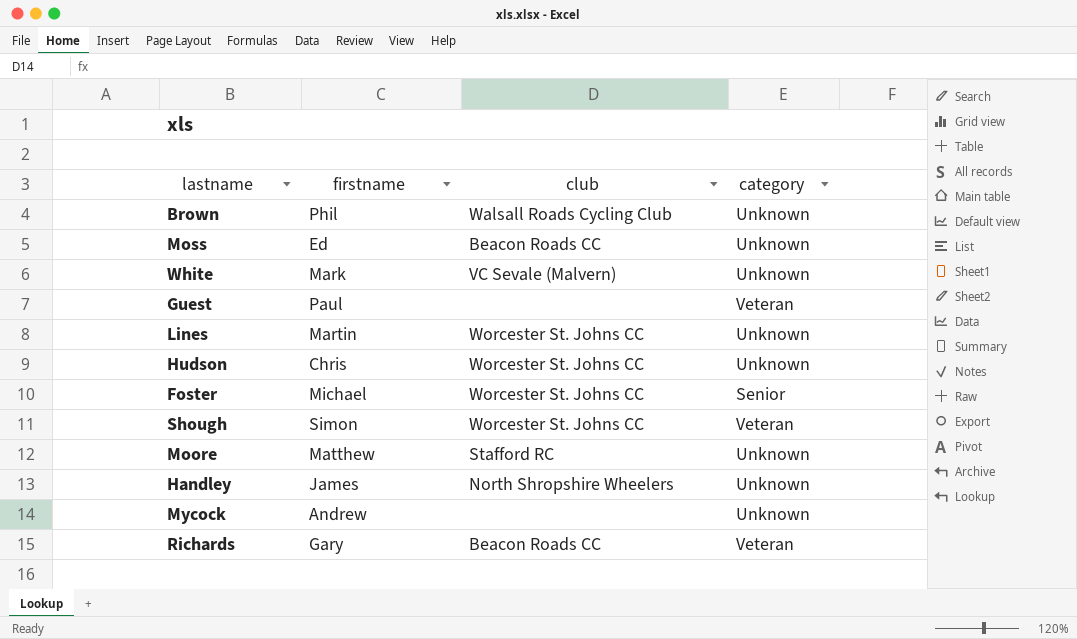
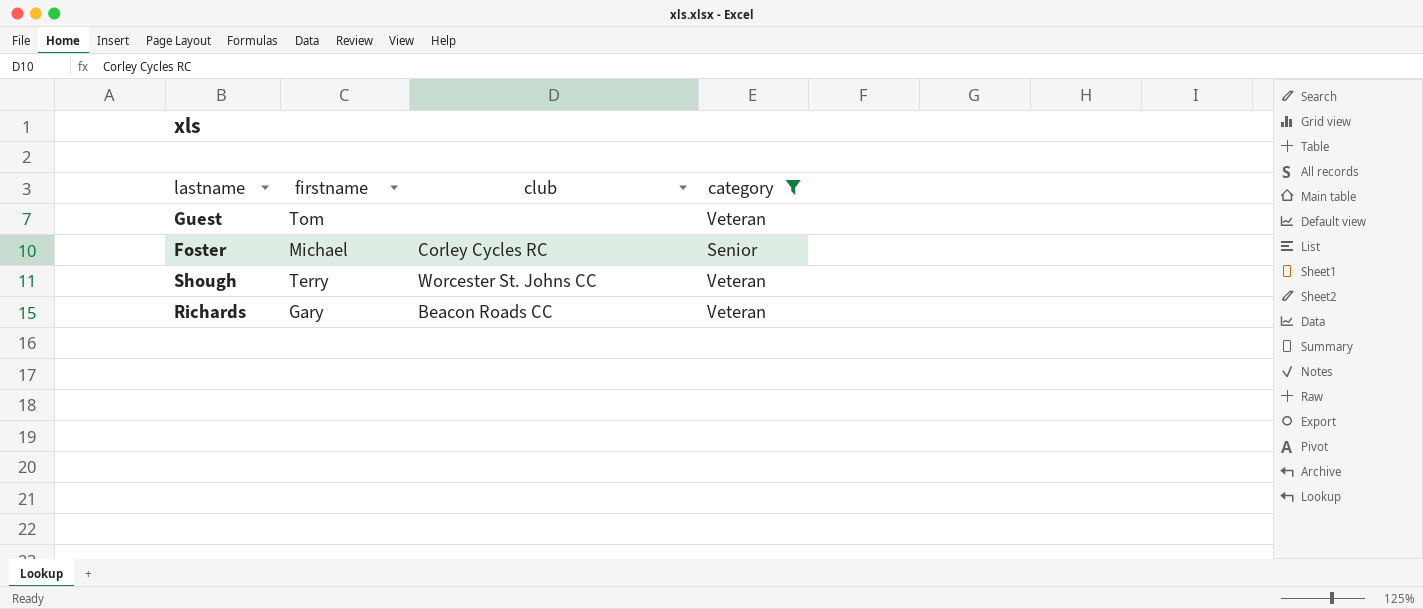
filter: none -> category != Unknown
Guest | firstname: Paul -> Tom
Foster | club: Worcester St. Johns CC -> Corley Cycles RC
Shough | firstname: Simon -> Terry

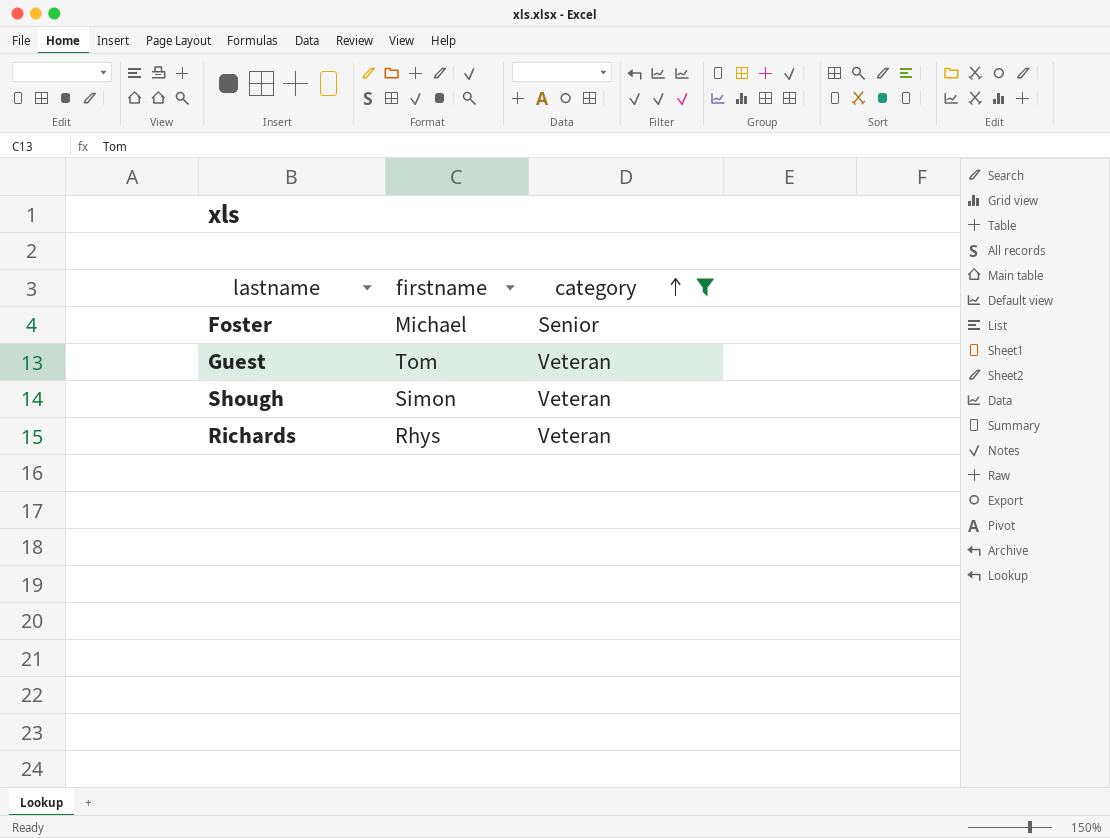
row order: none -> category ascending
column club | position: 3 -> none
Shough | firstname: Terry -> Simon
Richards | firstname: Gary -> Rhys

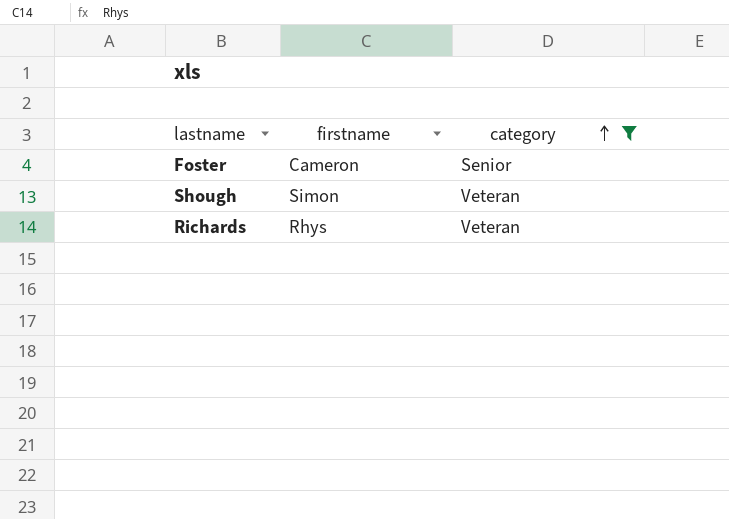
row Guest: Tom | Veteran -> none
Foster | firstname: Michael -> Cameron

